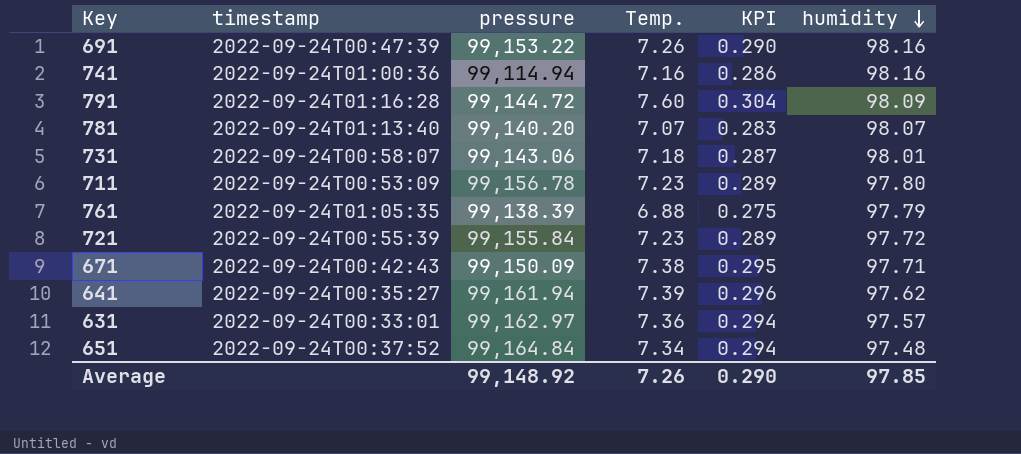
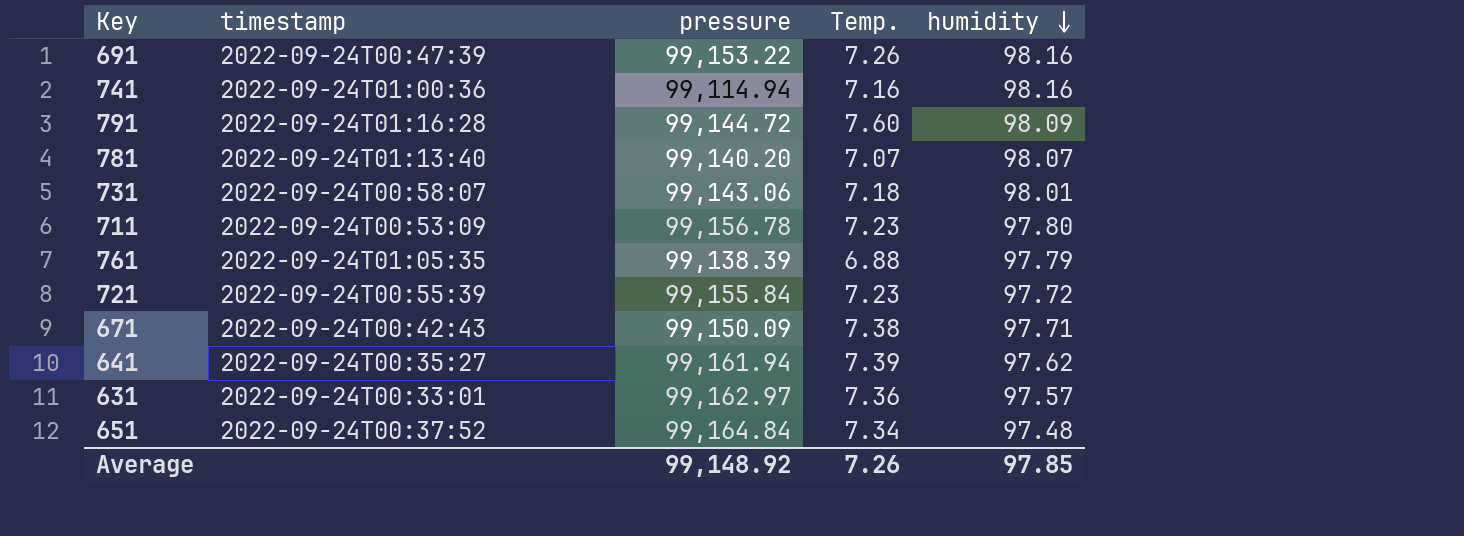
column KPI | formula: [Temp.] * 0.04 -> none

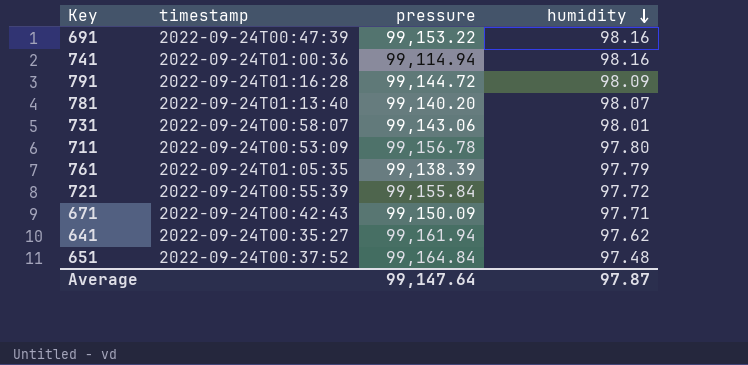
column Temp. | position: 4 -> none
row 631: 2022-09-24T00:33:01 | 99,162.97 | 7.36 | 97.57 -> none
Average | pressure: 99,148.92 -> 99,147.64
Average | humidity: 97.85 -> 97.87

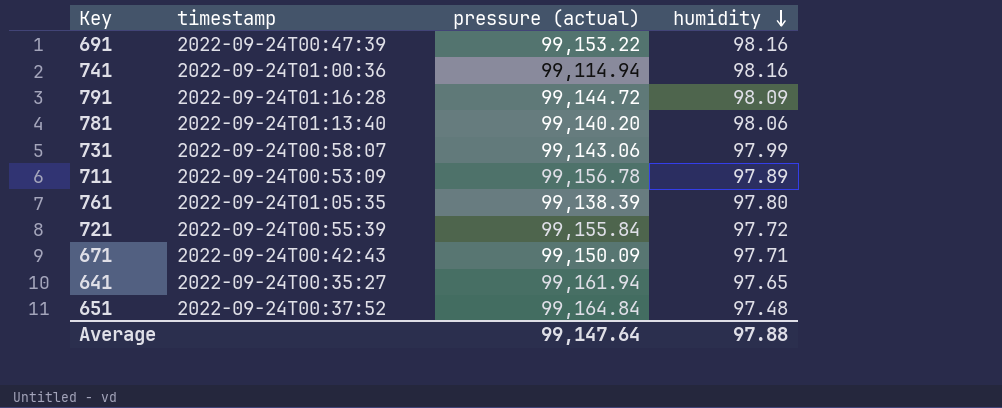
column name: pressure -> pressure (actual)
781 | humidity: 98.07 -> 98.06
731 | humidity: 98.01 -> 97.99
711 | humidity: 97.80 -> 97.89
761 | humidity: 97.79 -> 97.80
641 | humidity: 97.62 -> 97.65
Average | humidity: 97.87 -> 97.88

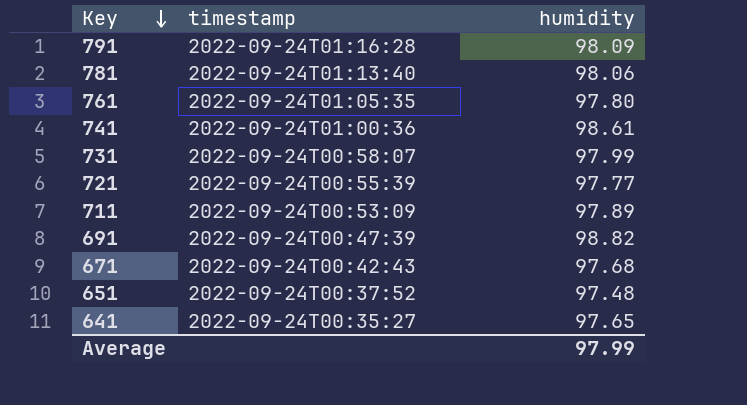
row order: humidity descending -> Key descending
column pressure (actual) | position: 3 -> none
741 | humidity: 98.16 -> 98.61
721 | humidity: 97.72 -> 97.77
691 | humidity: 98.16 -> 98.82
671 | humidity: 97.71 -> 97.68
Average | humidity: 97.88 -> 97.99

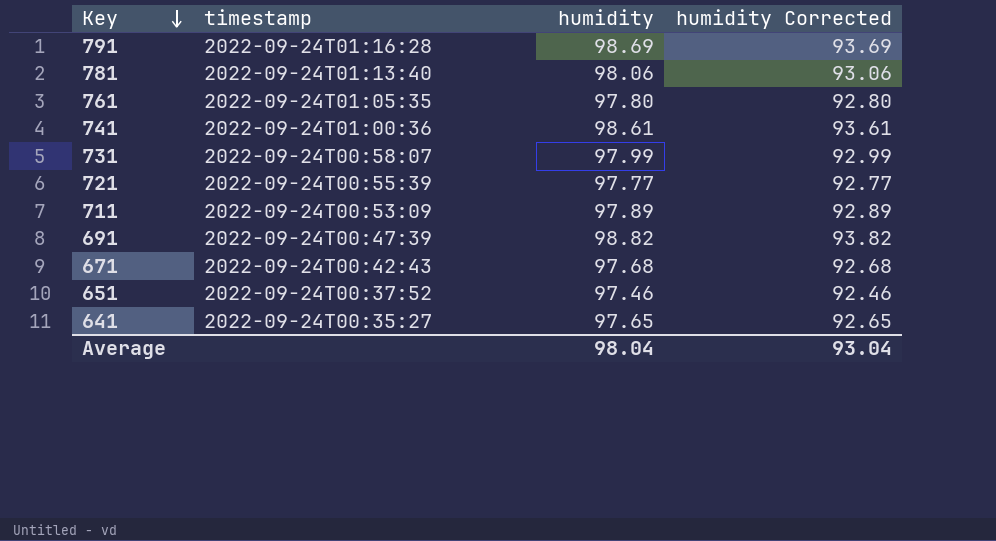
column humidity Corrected | formula: none -> [humidity] - 5
791 | humidity: 98.09 -> 98.69
651 | humidity: 97.48 -> 97.46
Average | humidity: 97.99 -> 98.04

